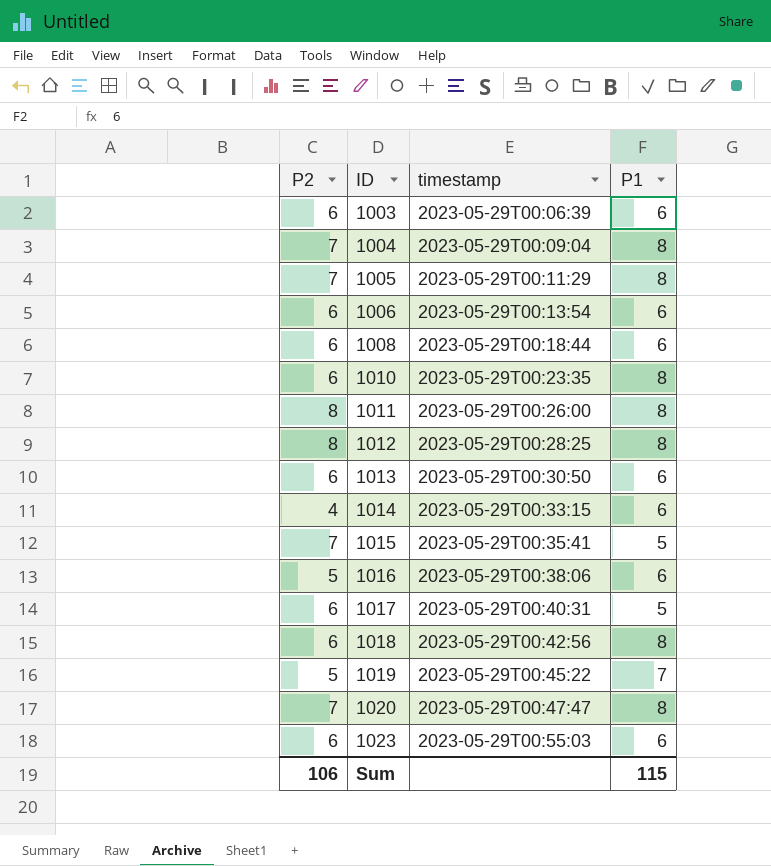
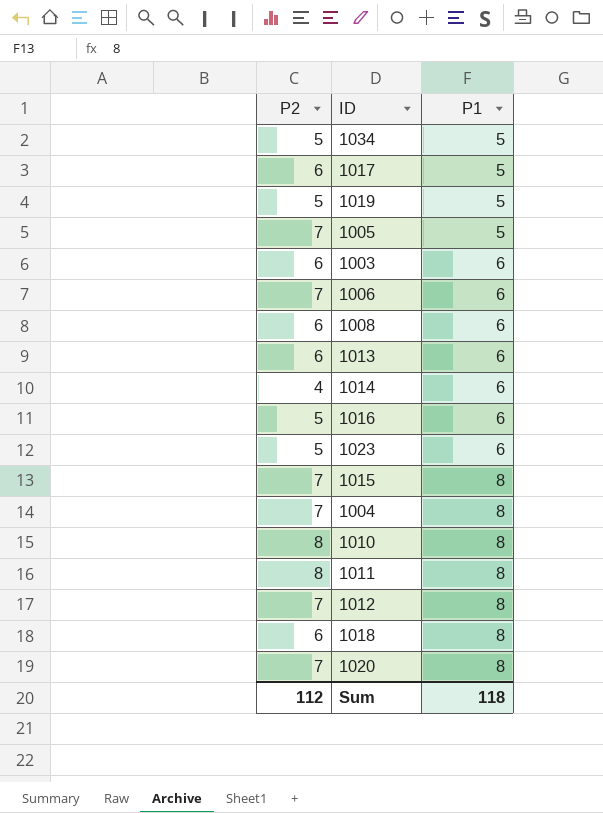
row order: ID ascending -> P1 ascending
column timestamp | position: 3 -> none
row 1034: none -> 5 | 5
1019 | P1: 7 -> 5
1005 | P1: 8 -> 5
1006 | P2: 6 -> 7
1023 | P2: 6 -> 5
1015 | P1: 5 -> 8
1010 | P2: 6 -> 8
1012 | P2: 8 -> 7
Sum | P2: 106 -> 112
Sum | P1: 115 -> 118

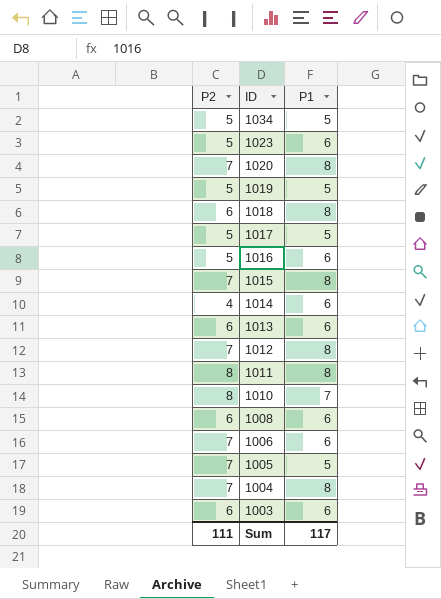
row order: P1 ascending -> ID descending
1017 | P2: 6 -> 5
1010 | P1: 8 -> 7
Sum | P2: 112 -> 111
Sum | P1: 118 -> 117

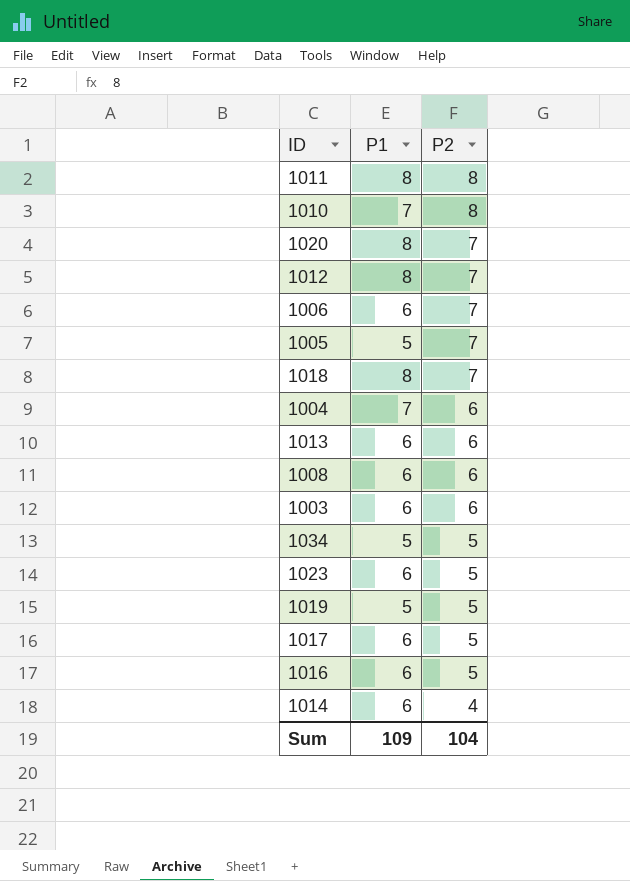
row order: ID descending -> P2 descending
column P2 | position: 1 -> 3
row 1015: 7 | 8 -> none
1018 | P2: 6 -> 7
1004 | P1: 8 -> 7
1004 | P2: 7 -> 6
1017 | P1: 5 -> 6
Sum | P1: 117 -> 109
Sum | P2: 111 -> 104

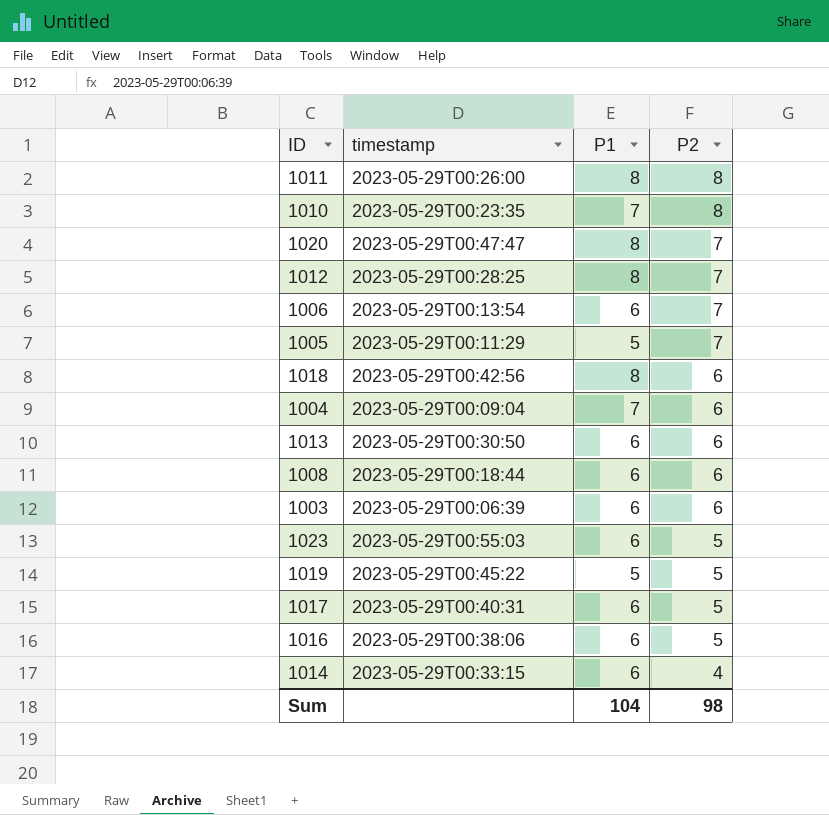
column timestamp | position: none -> 2
row 1034: 5 | 5 -> none
1018 | P2: 7 -> 6
Sum | P1: 109 -> 104
Sum | P2: 104 -> 98

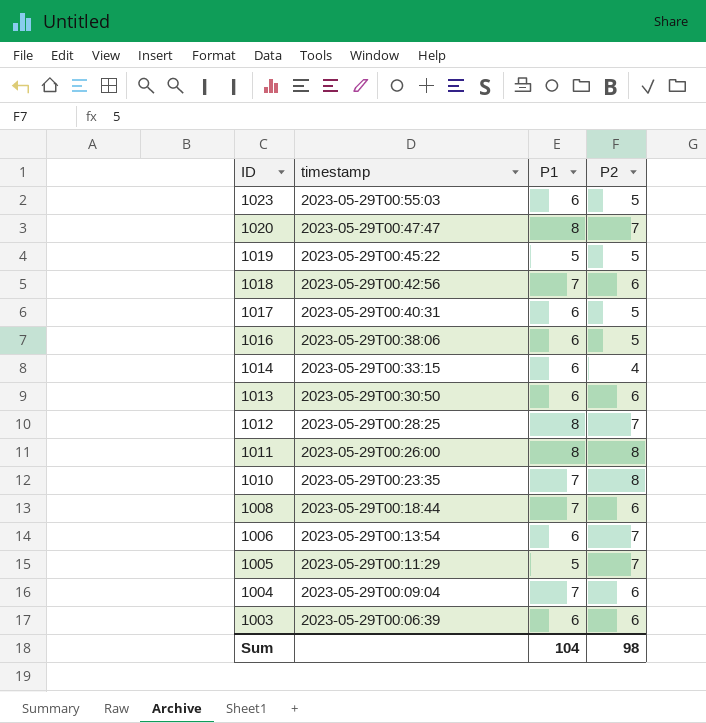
row order: P2 descending -> ID descending
1018 | P1: 8 -> 7
1008 | P1: 6 -> 7

